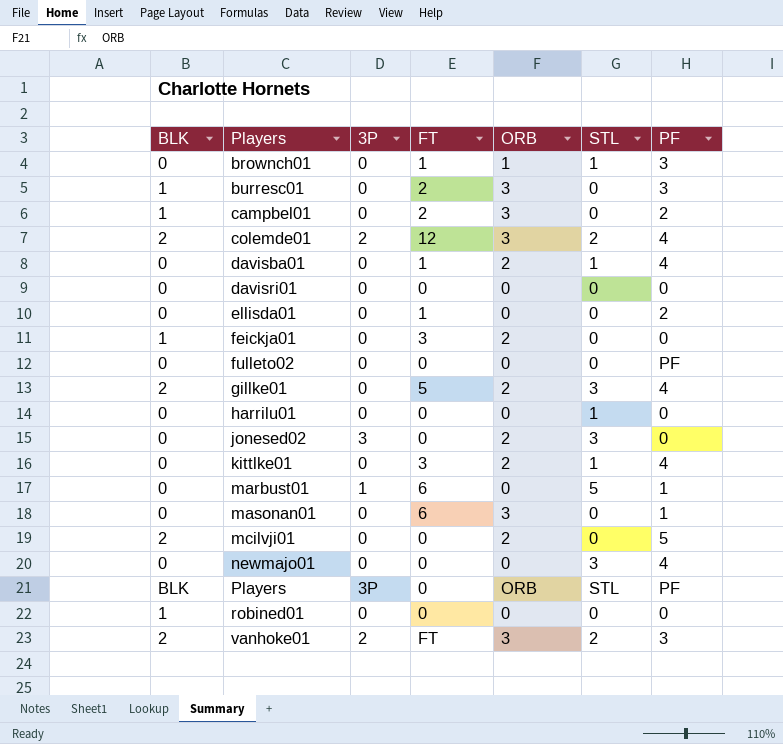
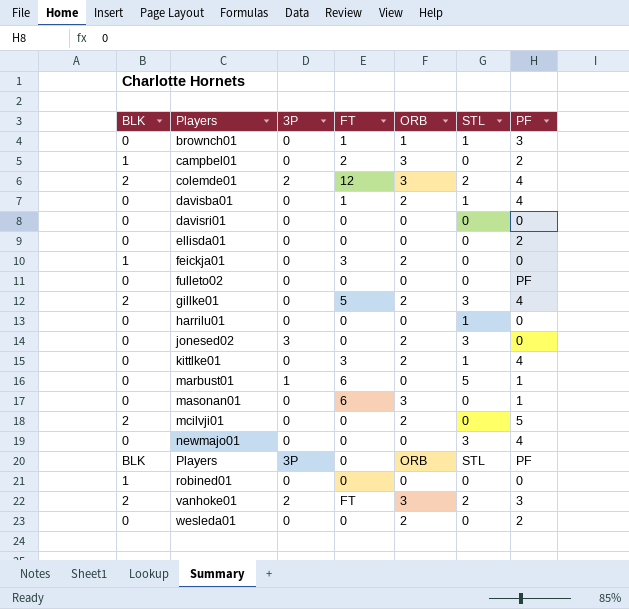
row burresc01: 1 | 0 | 2 | 3 | 0 | 3 -> none
ellisda01 | FT: 1 -> 0
row wesleda01: none -> 0 | 0 | 0 | 2 | 0 | 2

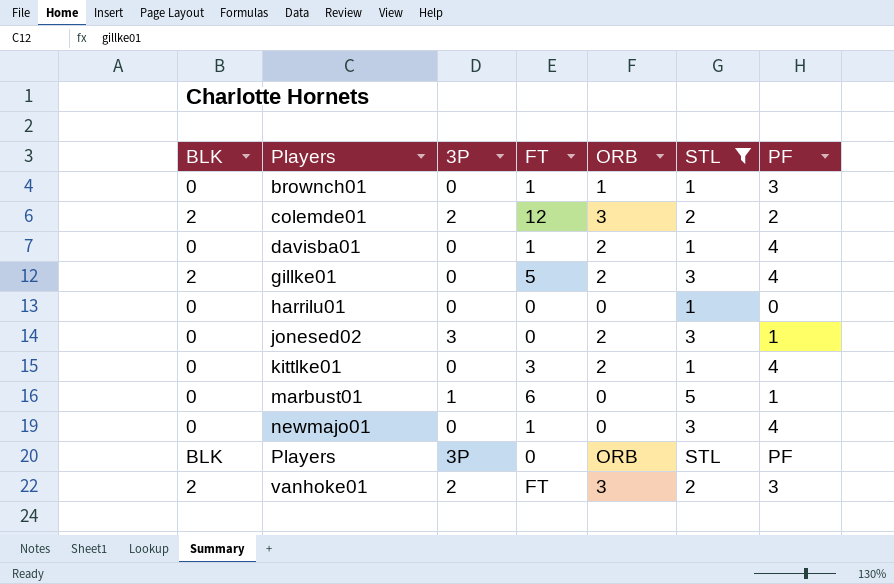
filter: none -> STL != 0
colemde01 | PF: 4 -> 2
jonesed02 | PF: 0 -> 1
newmajo01 | FT: 0 -> 1

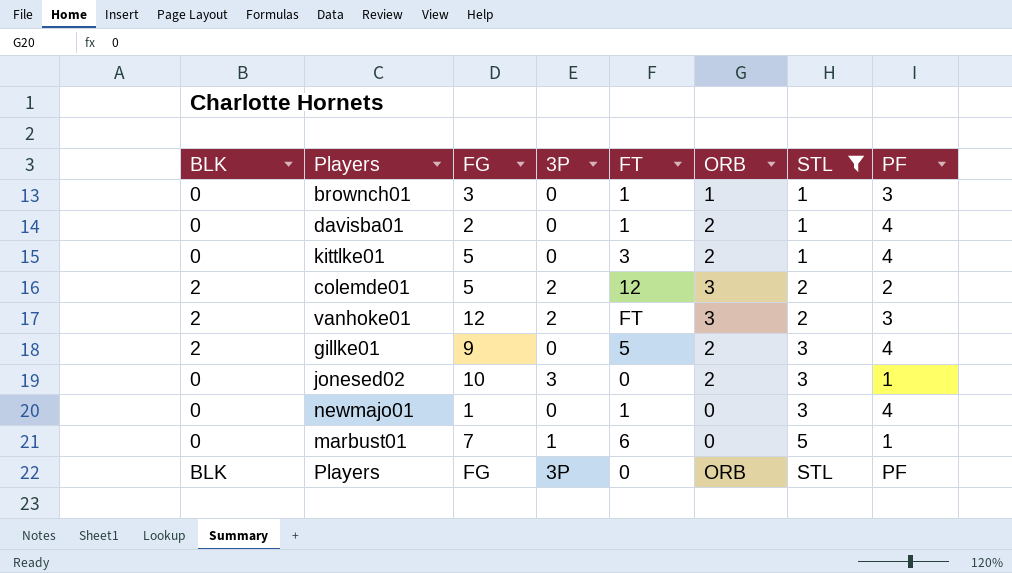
row order: Players ascending -> STL ascending
column FG | position: none -> 3
row harrilu01: 0 | 0 | 0 | 0 | 1 | 0 -> none

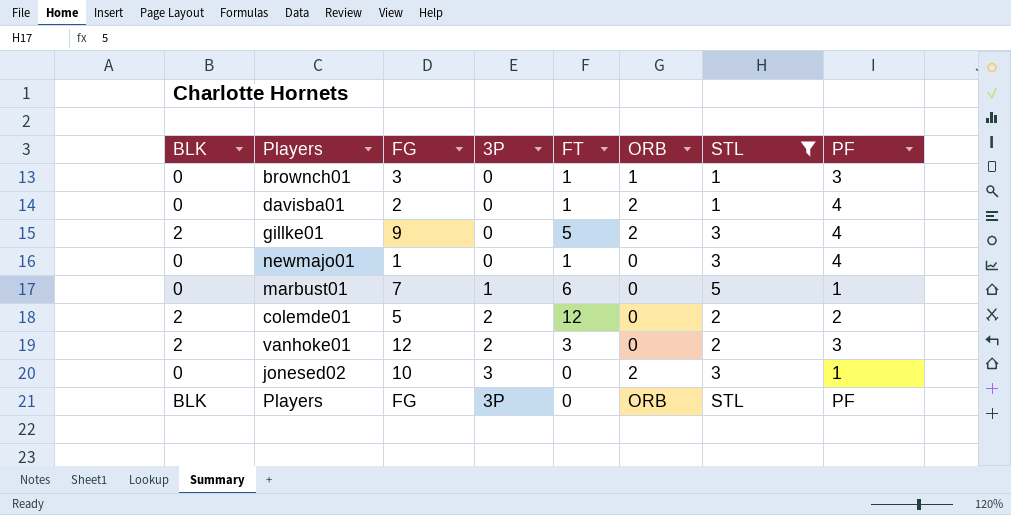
row order: STL ascending -> 3P ascending
row kittlke01: 0 | 5 | 0 | 3 | 2 | 1 | 4 -> none
colemde01 | ORB: 3 -> 0
vanhoke01 | FT: FT -> 3
vanhoke01 | ORB: 3 -> 0

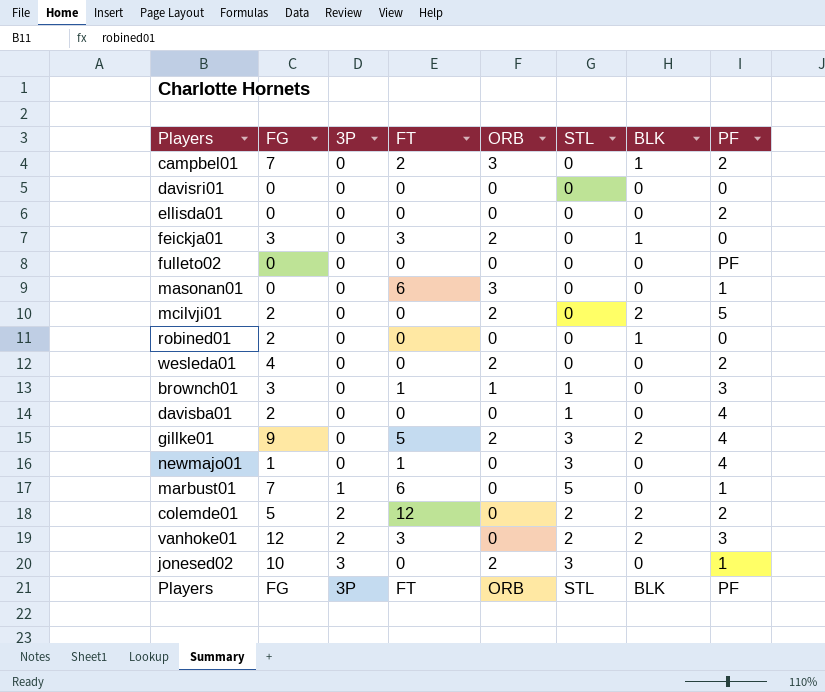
filter: STL != 0 -> none
column BLK | position: 1 -> 7
davisba01 | FT: 1 -> 0
davisba01 | ORB: 2 -> 0
Players | FT: 0 -> FT

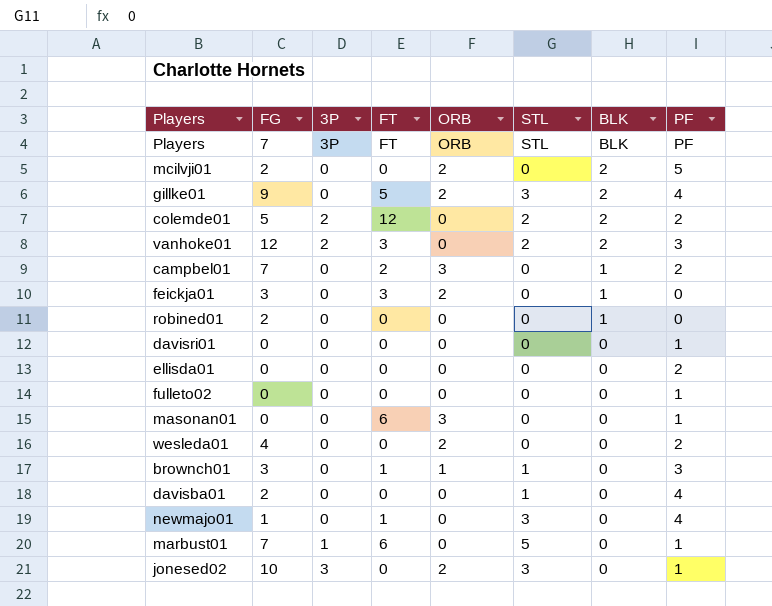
row order: 3P ascending -> BLK descending
Players | FG: FG -> 7
davisri01 | PF: 0 -> 1
fulleto02 | PF: PF -> 1

